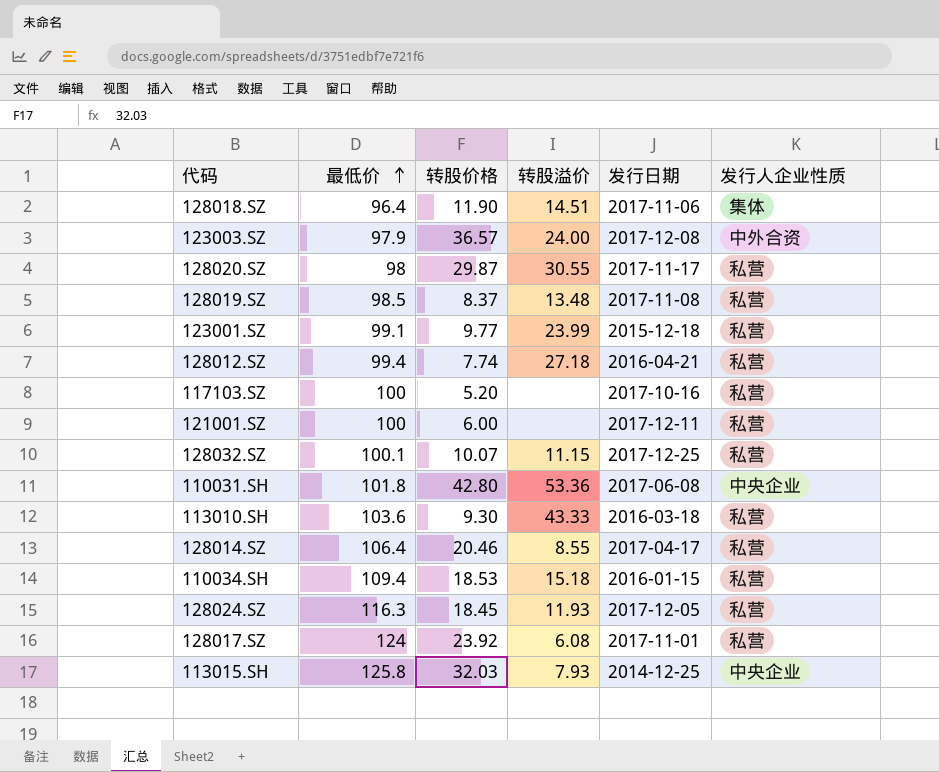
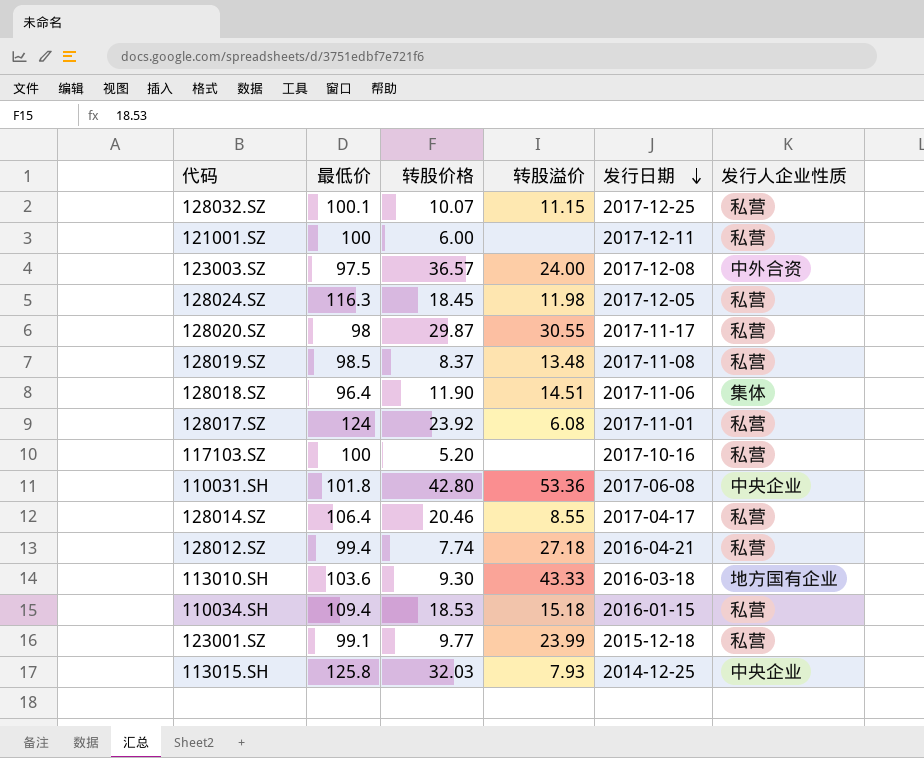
row order: 最低价 ascending -> 发行日期 descending
123003.SZ | 最低价: 97.9 -> 97.5
128024.SZ | 转股溢价: 11.93 -> 11.98
113010.SH | 发行人企业性质: 私营 -> 地方国有企业

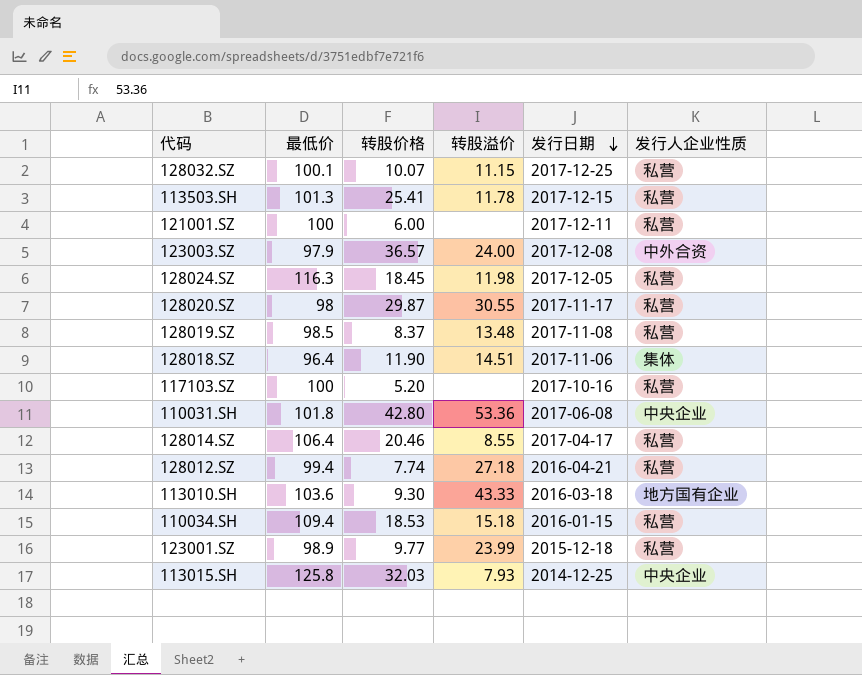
row 128017.SZ: 124 | 23.92 | 6.08 | 2017-11-01 | 私营 -> none
row 113503.SH: none -> 101.3 | 25.41 | 11.78 | 2017-12-15 | 私营
123003.SZ | 最低价: 97.5 -> 97.9
123001.SZ | 最低价: 99.1 -> 98.9

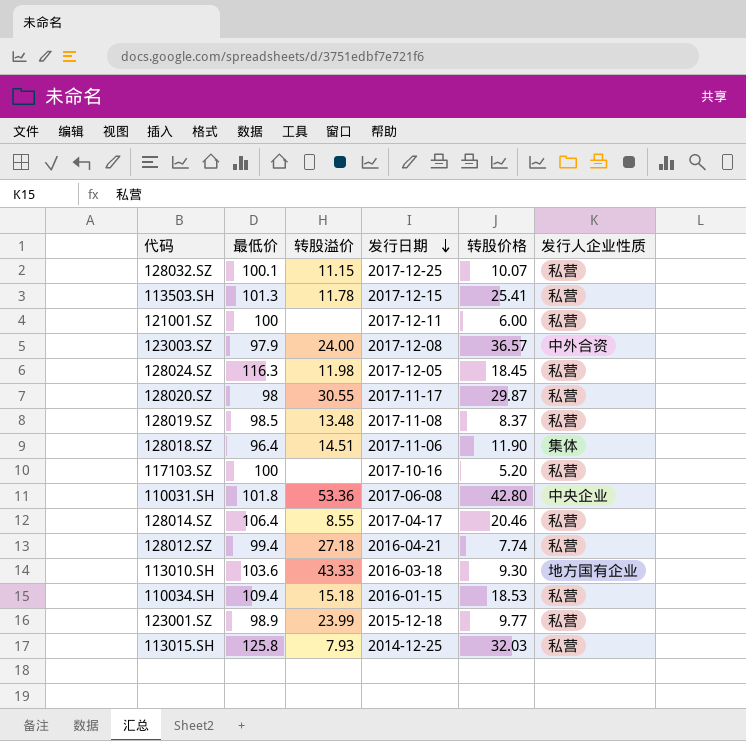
column 转股价格 | position: 3 -> 5
113015.SH | 发行人企业性质: 中央企业 -> 私营

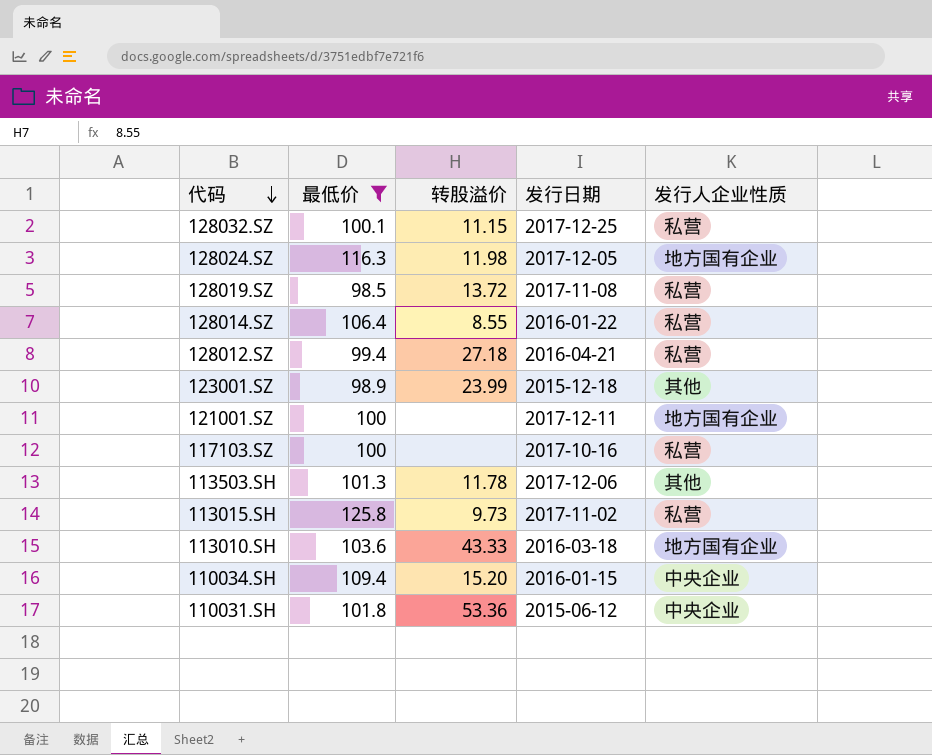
filter: none -> 最低价 >= 98.5
row order: 发行日期 descending -> 代码 descending
column 转股价格 | position: 5 -> none
128024.SZ | 发行人企业性质: 私营 -> 地方国有企业
128019.SZ | 转股溢价: 13.48 -> 13.72
128014.SZ | 发行日期: 2017-04-17 -> 2016-01-22
123001.SZ | 发行人企业性质: 私营 -> 其他
121001.SZ | 发行人企业性质: 私营 -> 地方国有企业
113503.SH | 发行日期: 2017-12-15 -> 2017-12-06
113503.SH | 发行人企业性质: 私营 -> 其他
113015.SH | 转股溢价: 7.93 -> 9.73
113015.SH | 发行日期: 2014-12-25 -> 2017-11-02
110034.SH | 转股溢价: 15.18 -> 15.20
110034.SH | 发行人企业性质: 私营 -> 中央企业
110031.SH | 发行日期: 2017-06-08 -> 2015-06-12

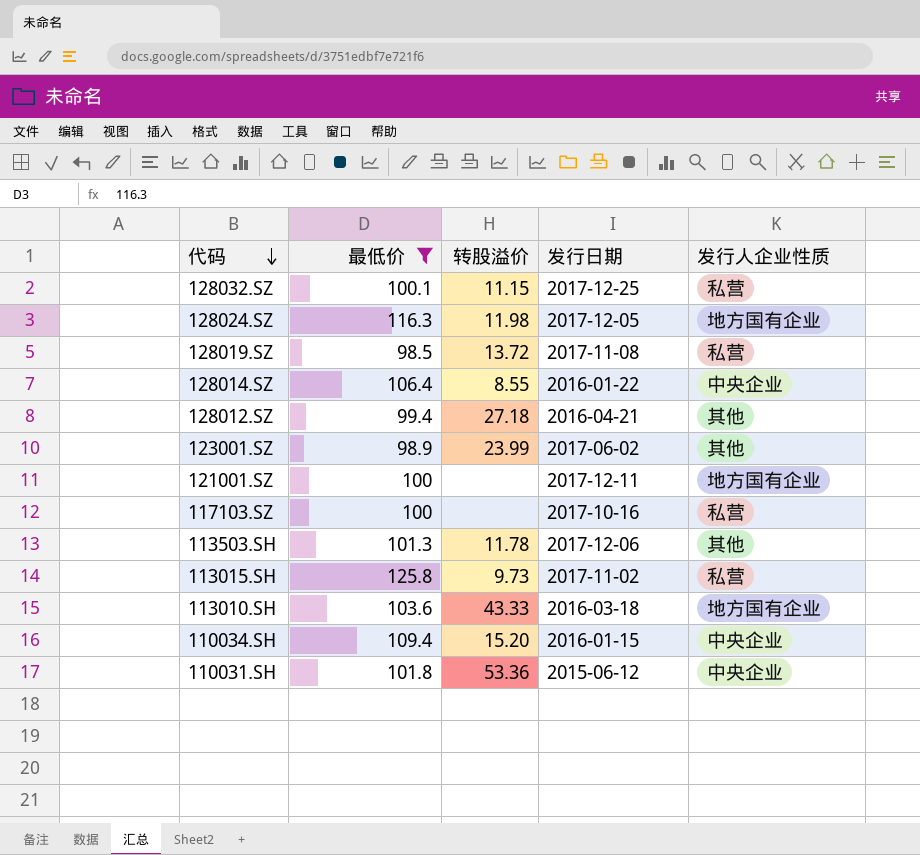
128014.SZ | 发行人企业性质: 私营 -> 中央企业
128012.SZ | 发行人企业性质: 私营 -> 其他
123001.SZ | 发行日期: 2015-12-18 -> 2017-06-02

